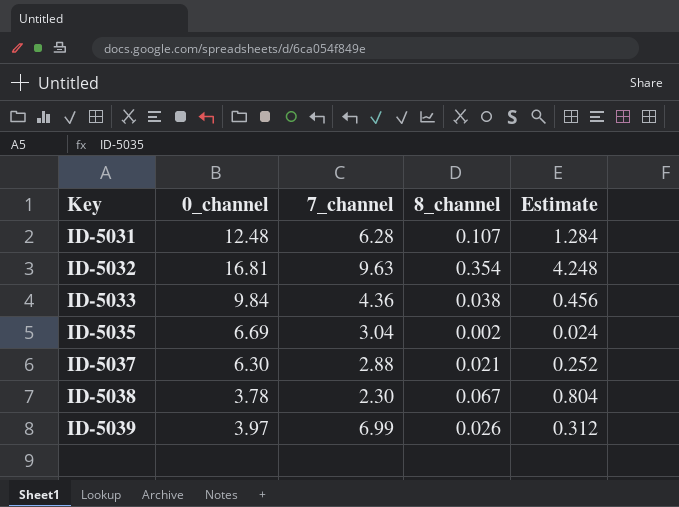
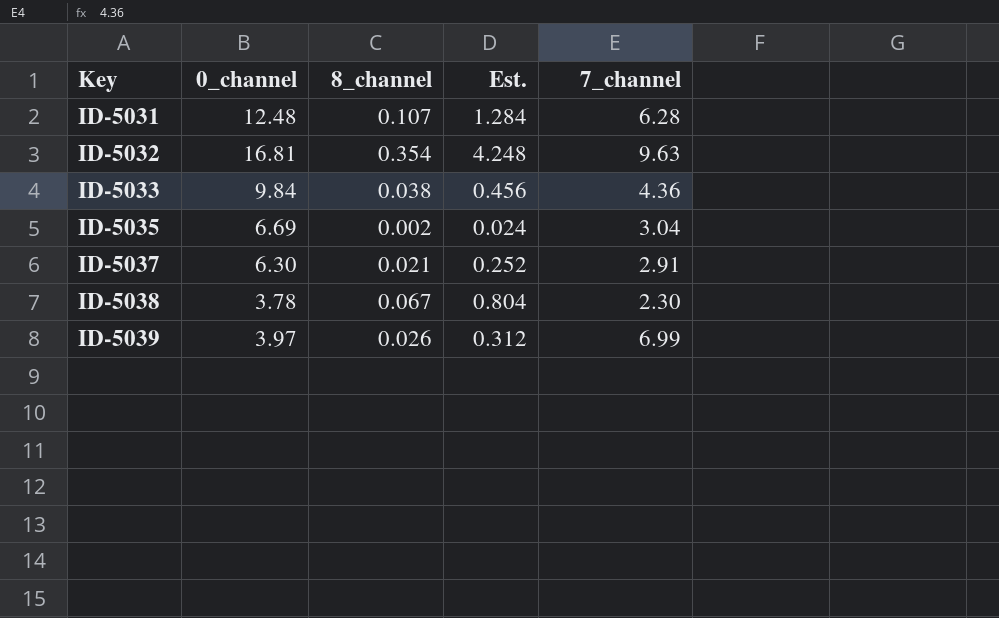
column name: Estimate -> Est.
column 7_channel | position: 3 -> 5
ID-5037 | 7_channel: 2.88 -> 2.91

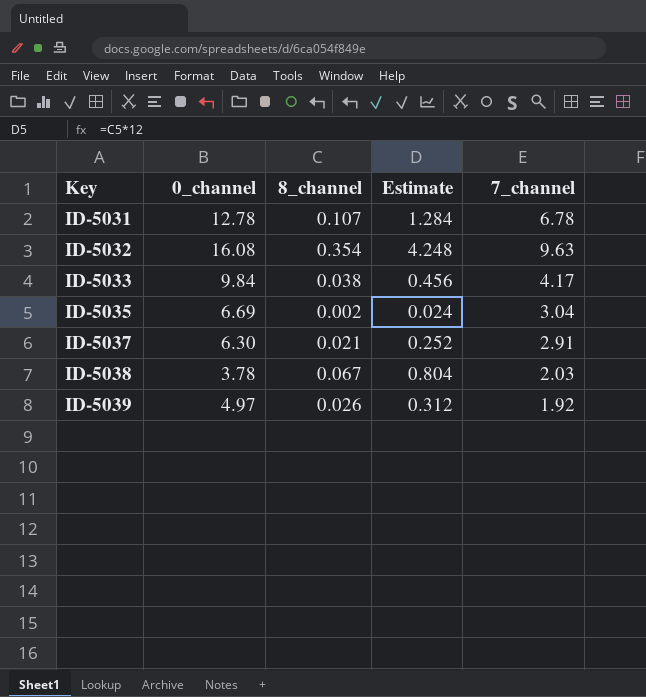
column name: Est. -> Estimate
ID-5031 | 0_channel: 12.48 -> 12.78
ID-5031 | 7_channel: 6.28 -> 6.78
ID-5032 | 0_channel: 16.81 -> 16.08
ID-5033 | 7_channel: 4.36 -> 4.17
ID-5038 | 7_channel: 2.30 -> 2.03
ID-5039 | 0_channel: 3.97 -> 4.97
ID-5039 | 7_channel: 6.99 -> 1.92

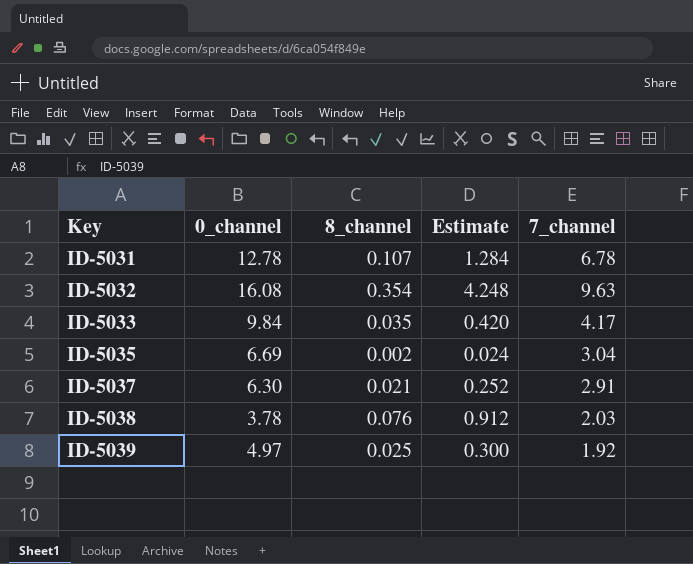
ID-5033 | 8_channel: 0.038 -> 0.035
ID-5033 | Estimate: 0.456 -> 0.420
ID-5038 | 8_channel: 0.067 -> 0.076
ID-5038 | Estimate: 0.804 -> 0.912
ID-5039 | 8_channel: 0.026 -> 0.025
ID-5039 | Estimate: 0.312 -> 0.300

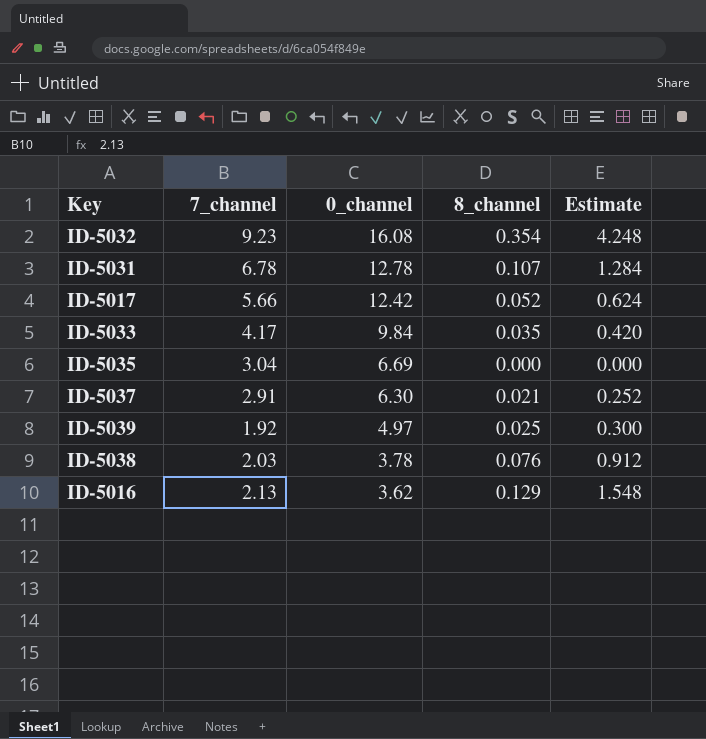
row order: Key ascending -> 0_channel descending
column 7_channel | position: 5 -> 2
ID-5032 | 7_channel: 9.63 -> 9.23
row ID-5017: none -> 5.66 | 12.42 | 0.052 | 0.624
ID-5035 | 8_channel: 0.002 -> 0.000
ID-5035 | Estimate: 0.024 -> 0.000
row ID-5016: none -> 2.13 | 3.62 | 0.129 | 1.548

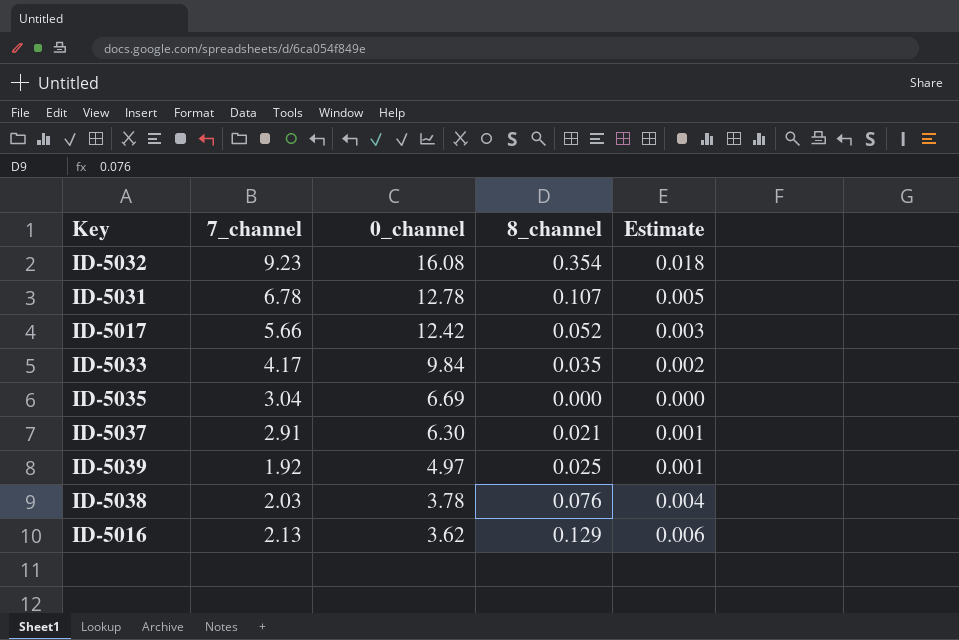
column Estimate | formula: [8_channel] * 12 -> [8_channel] * 0.05

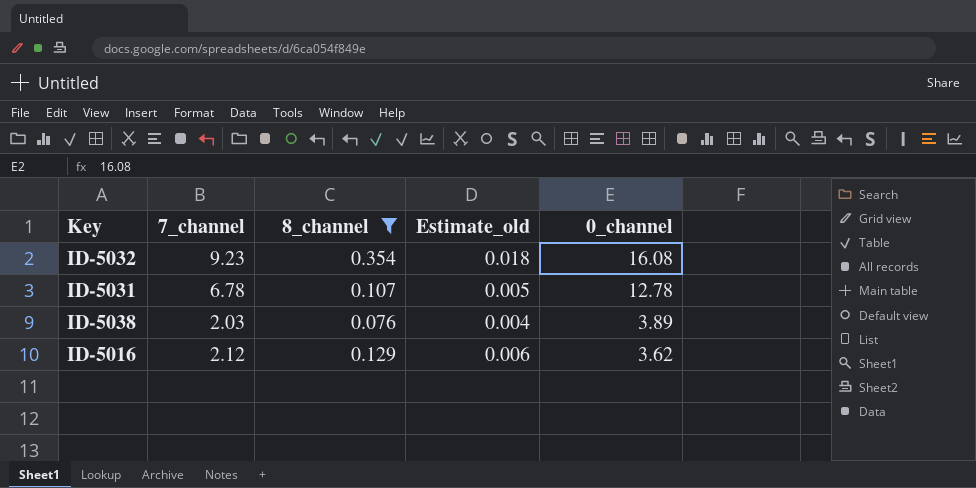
filter: none -> 8_channel >= 0.076
column name: Estimate -> Estimate_old
column 0_channel | position: 3 -> 5
ID-5038 | 0_channel: 3.78 -> 3.89
ID-5016 | 7_channel: 2.13 -> 2.12

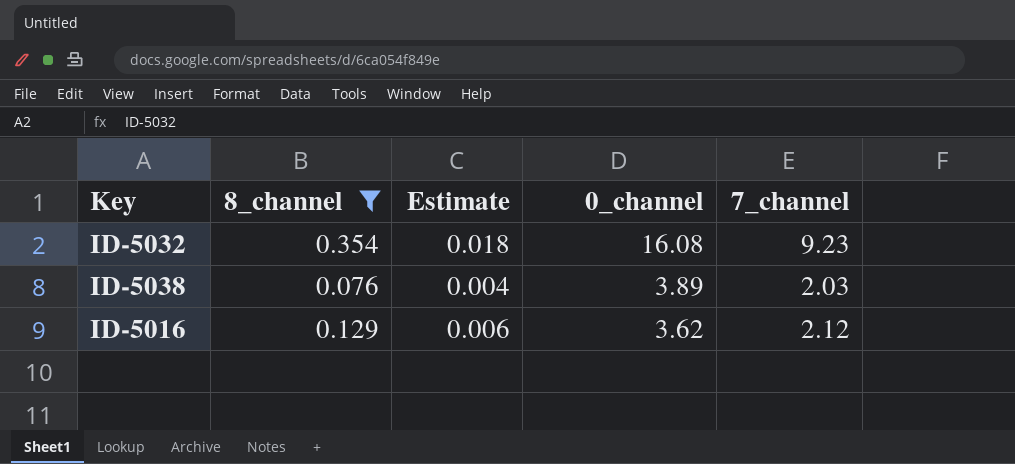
column name: Estimate_old -> Estimate
column 7_channel | position: 2 -> 5
row ID-5031: 6.78 | 0.107 | 0.005 | 12.78 -> none

